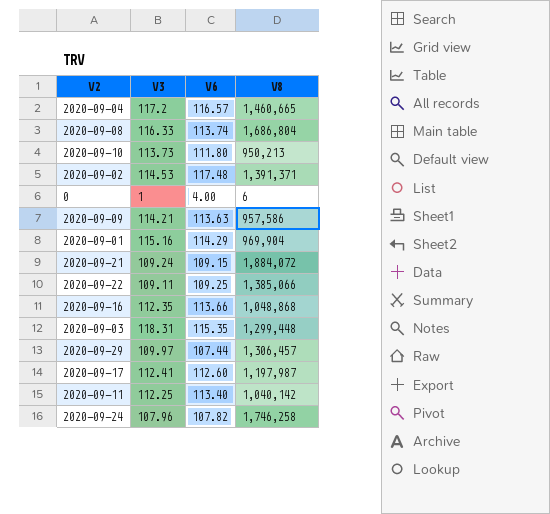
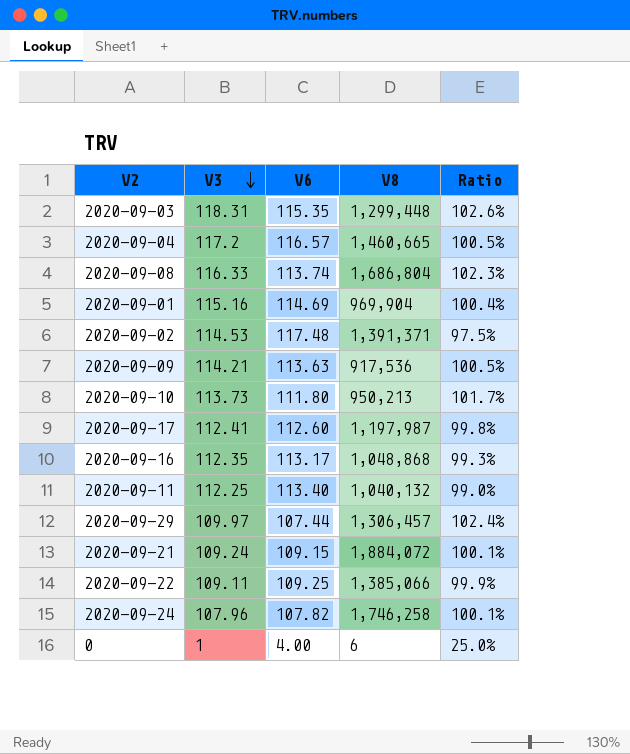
row order: none -> V3 descending
column Ratio | formula: none -> [V3] / [V6]
2020-09-01 | V6: 114.29 -> 114.69
2020-09-09 | V8: 957,586 -> 917,536
2020-09-16 | V6: 113.66 -> 113.17
2020-09-11 | V8: 1,040,142 -> 1,040,132

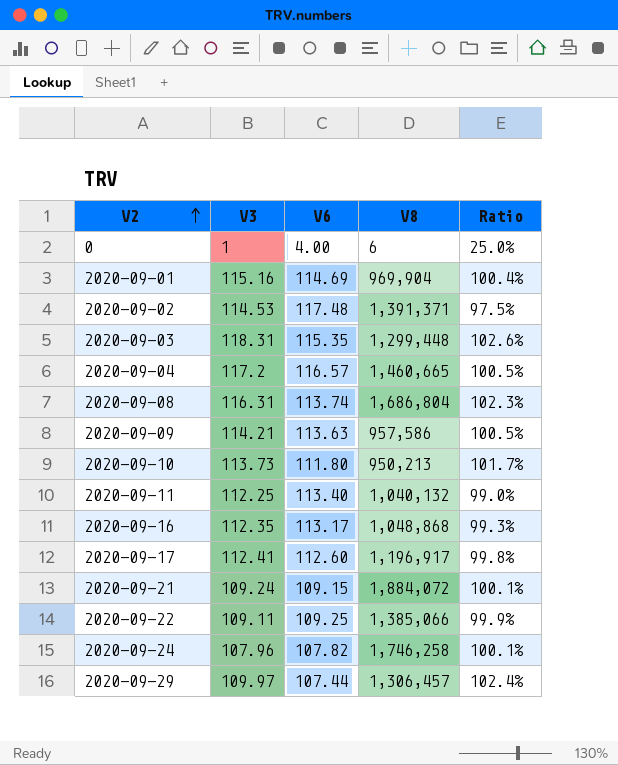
row order: V3 descending -> V2 ascending
2020-09-08 | V3: 116.33 -> 116.31
2020-09-09 | V8: 917,536 -> 957,586
2020-09-17 | V8: 1,197,987 -> 1,196,917

